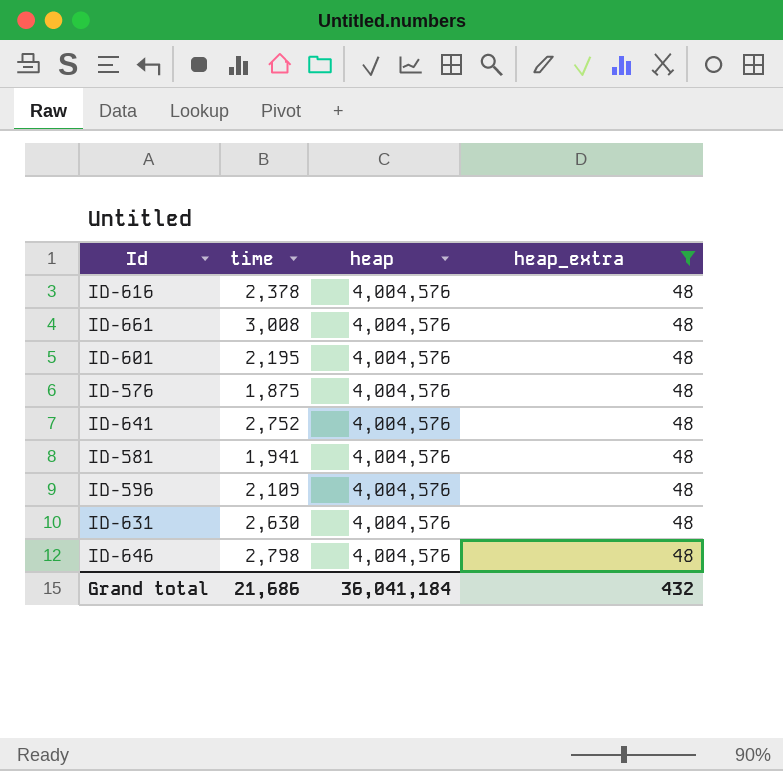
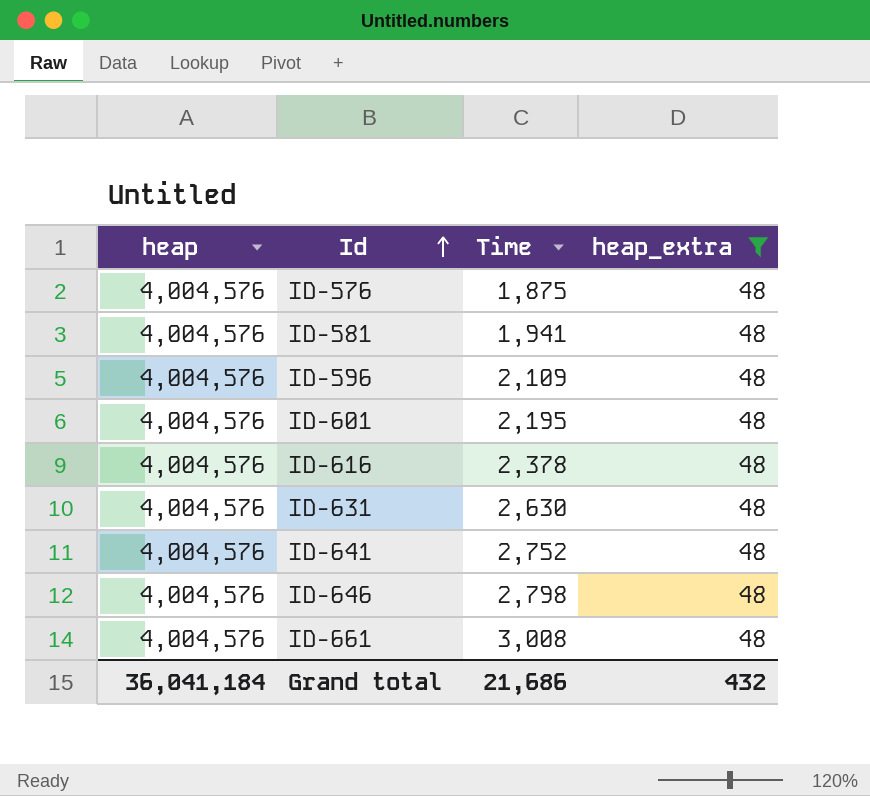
row order: none -> Id ascending
column heap | position: 3 -> 1
column name: time -> Time

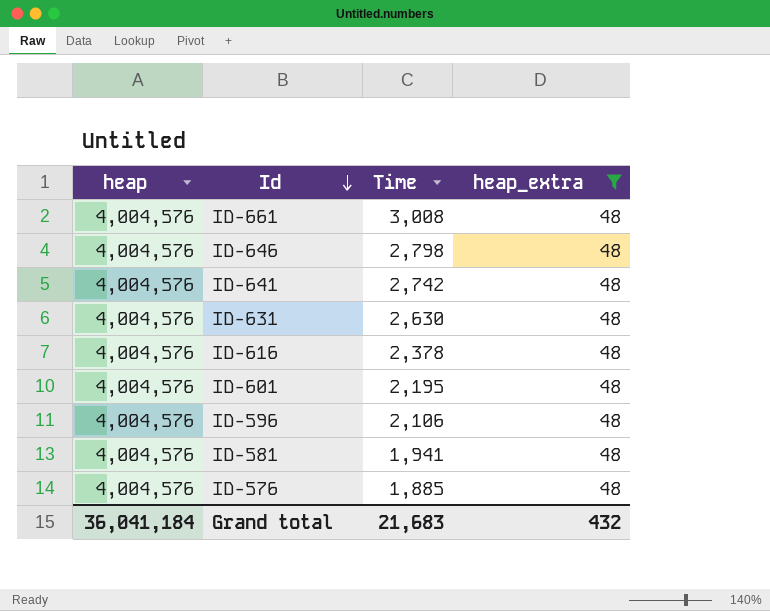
row order: Id ascending -> Id descending
ID-641 | Time: 2,752 -> 2,742
ID-596 | Time: 2,109 -> 2,106
ID-576 | Time: 1,875 -> 1,885
Grand total | Time: 21,686 -> 21,683

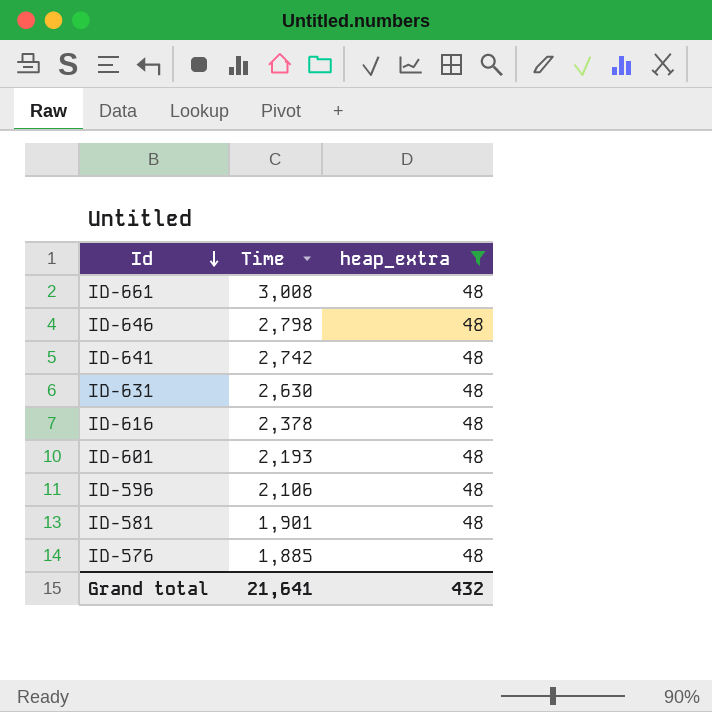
column heap | position: 1 -> none
ID-601 | Time: 2,195 -> 2,193
ID-581 | Time: 1,941 -> 1,901
Grand total | Time: 21,683 -> 21,641

